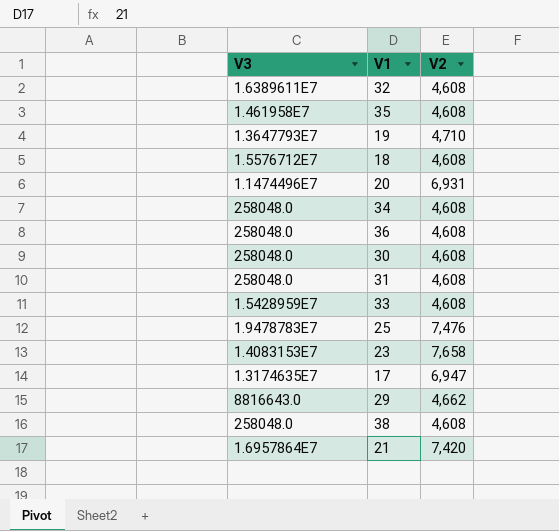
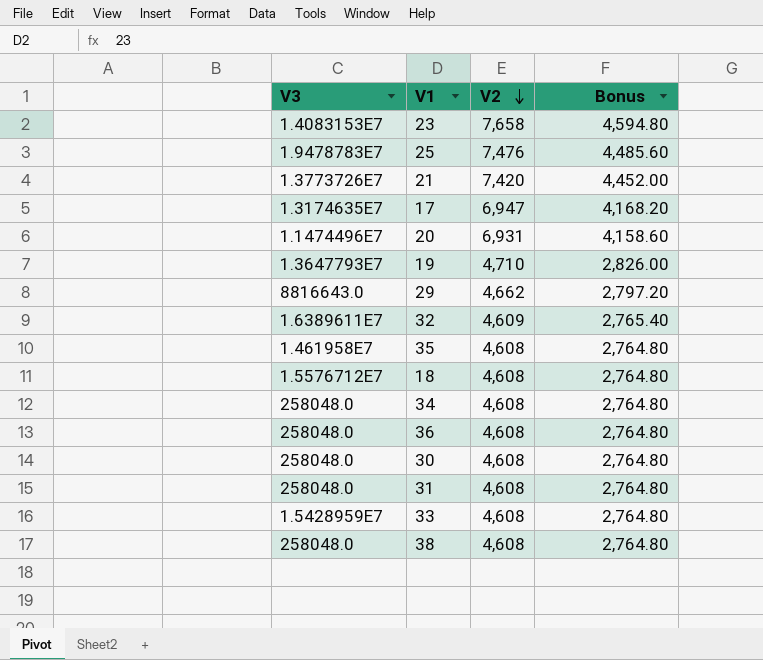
row order: none -> V2 descending
column Bonus | formula: none -> [V2] * 0.6
21 | V3: 1.6957864E7 -> 1.3773726E7
32 | V2: 4,608 -> 4,609

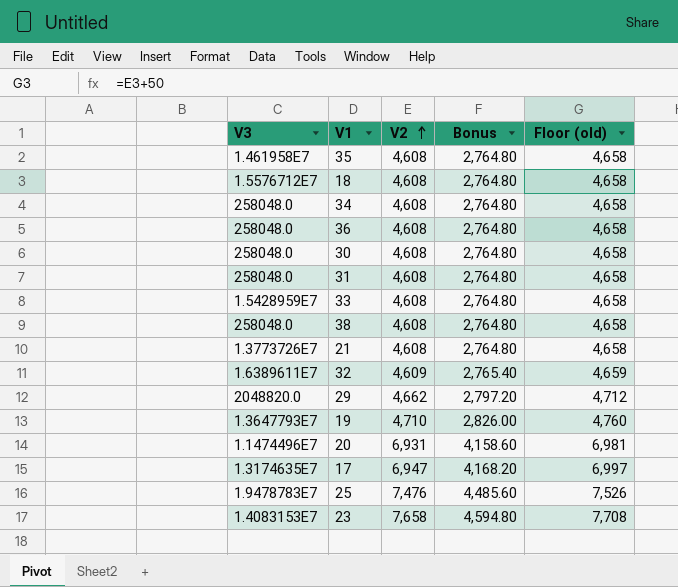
row order: V2 descending -> V2 ascending
column Floor (old) | formula: none -> [V2] + 50
21 | V2: 7,420 -> 4,608
21 | Bonus: 4,452.00 -> 2,764.80
29 | V3: 8816643.0 -> 2048820.0

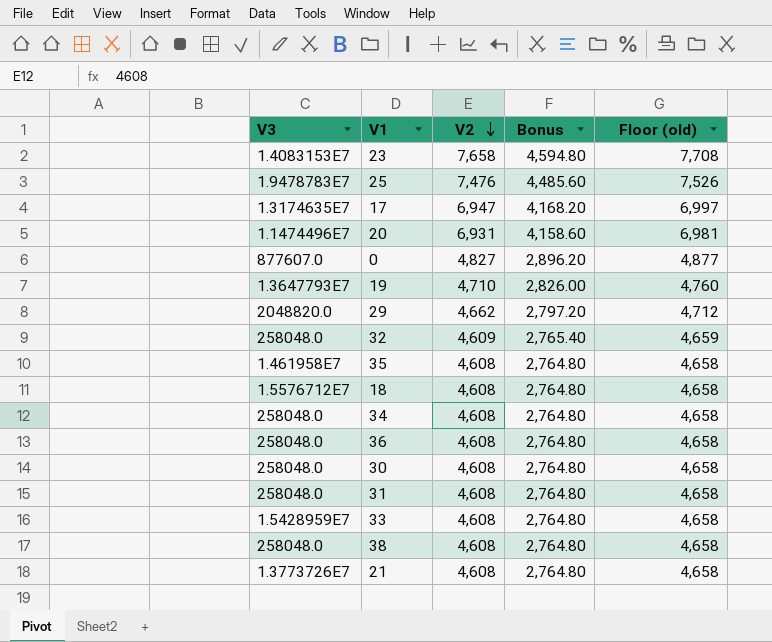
row order: V2 ascending -> V2 descending
row 0: none -> 877607.0 | 4,827 | 2,896.20 | 4,877
32 | V3: 1.6389611E7 -> 258048.0

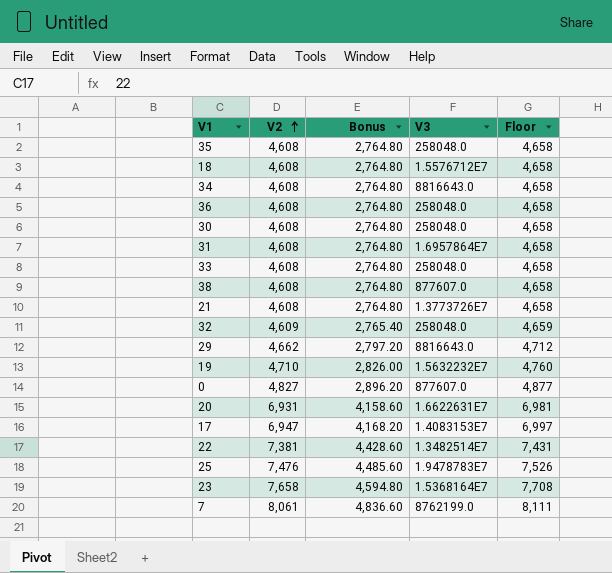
row order: V2 descending -> V2 ascending
column V3 | position: 1 -> 4
column name: Floor (old) -> Floor
35 | V3: 1.461958E7 -> 258048.0
34 | V3: 258048.0 -> 8816643.0
31 | V3: 258048.0 -> 1.6957864E7
33 | V3: 1.5428959E7 -> 258048.0
38 | V3: 258048.0 -> 877607.0
29 | V3: 2048820.0 -> 8816643.0
19 | V3: 1.3647793E7 -> 1.5632232E7
20 | V3: 1.1474496E7 -> 1.6622631E7
17 | V3: 1.3174635E7 -> 1.4083153E7
row 22: none -> 7,381 | 4,428.60 | 1.3482514E7 | 7,431
23 | V3: 1.4083153E7 -> 1.5368164E7
row 7: none -> 8,061 | 4,836.60 | 8762199.0 | 8,111

